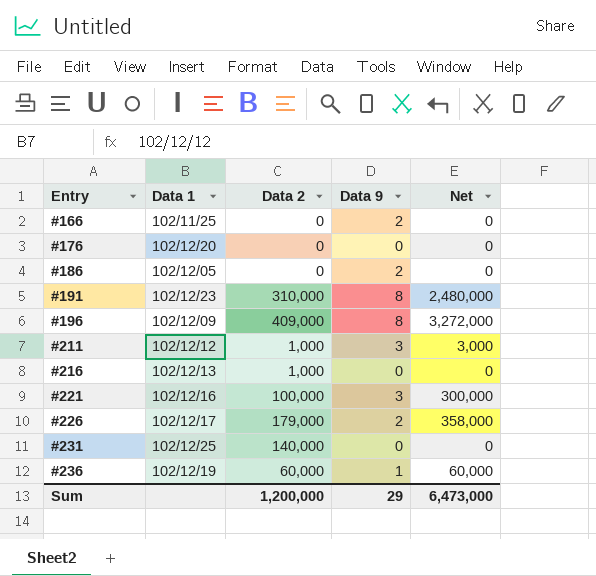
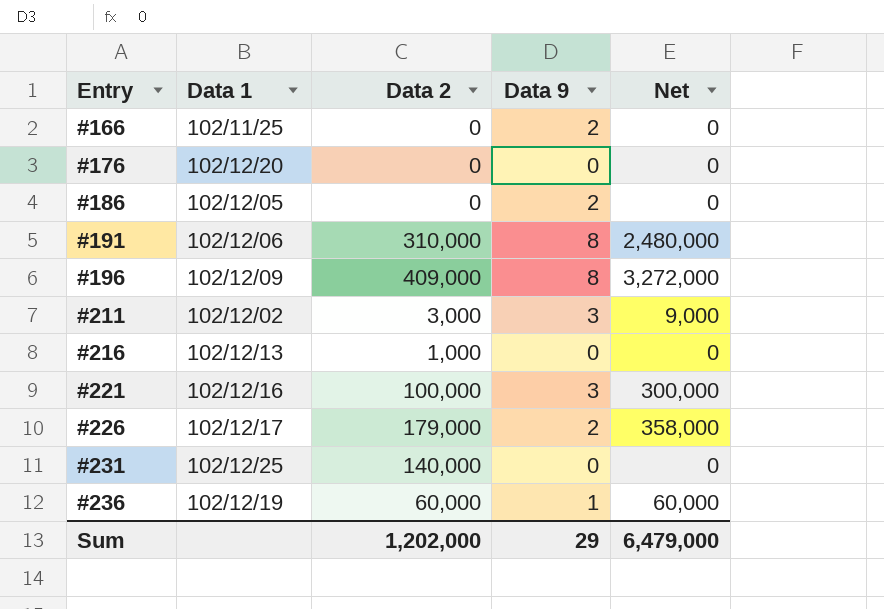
#191 | Data 1: 102/12/23 -> 102/12/06
#211 | Data 1: 102/12/12 -> 102/12/02
#211 | Data 2: 1,000 -> 3,000
#211 | Net: 3,000 -> 9,000
Sum | Data 2: 1,200,000 -> 1,202,000
Sum | Net: 6,473,000 -> 6,479,000

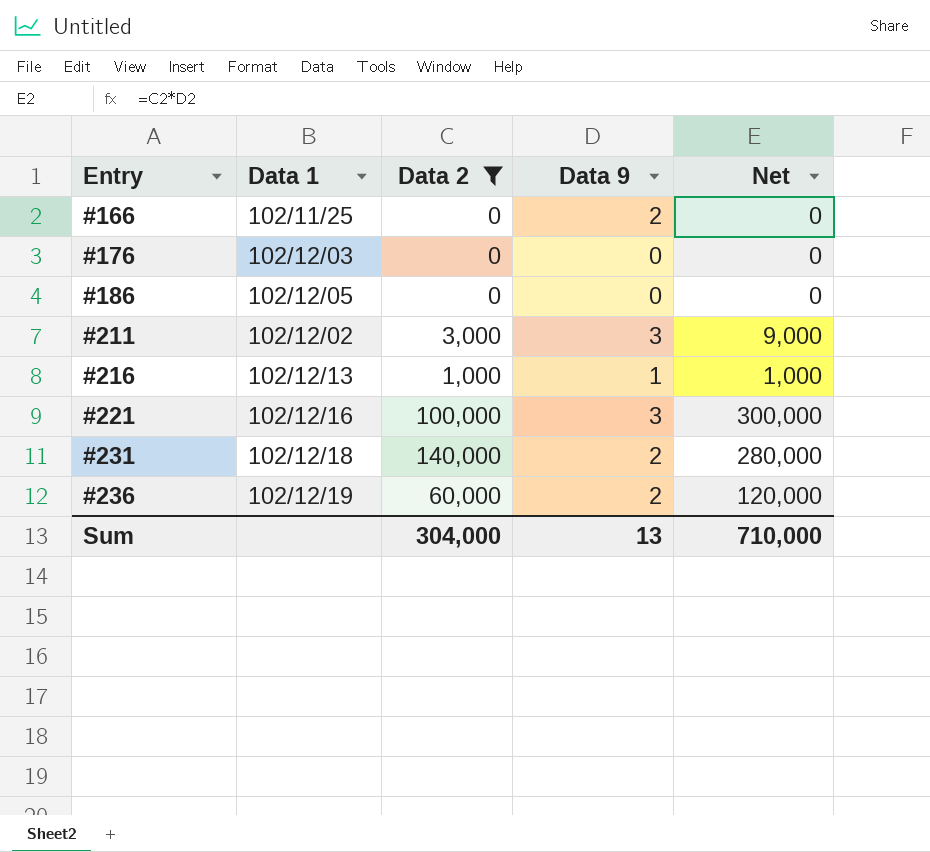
filter: none -> Data 2 <= 140,000
#176 | Data 1: 102/12/20 -> 102/12/03
#186 | Data 9: 2 -> 0
#216 | Data 9: 0 -> 1
#216 | Net: 0 -> 1,000
#231 | Data 1: 102/12/25 -> 102/12/18
#231 | Data 9: 0 -> 2
#231 | Net: 0 -> 280,000
#236 | Data 9: 1 -> 2
#236 | Net: 60,000 -> 120,000
Sum | Data 2: 1,202,000 -> 304,000
Sum | Data 9: 29 -> 13
Sum | Net: 6,479,000 -> 710,000

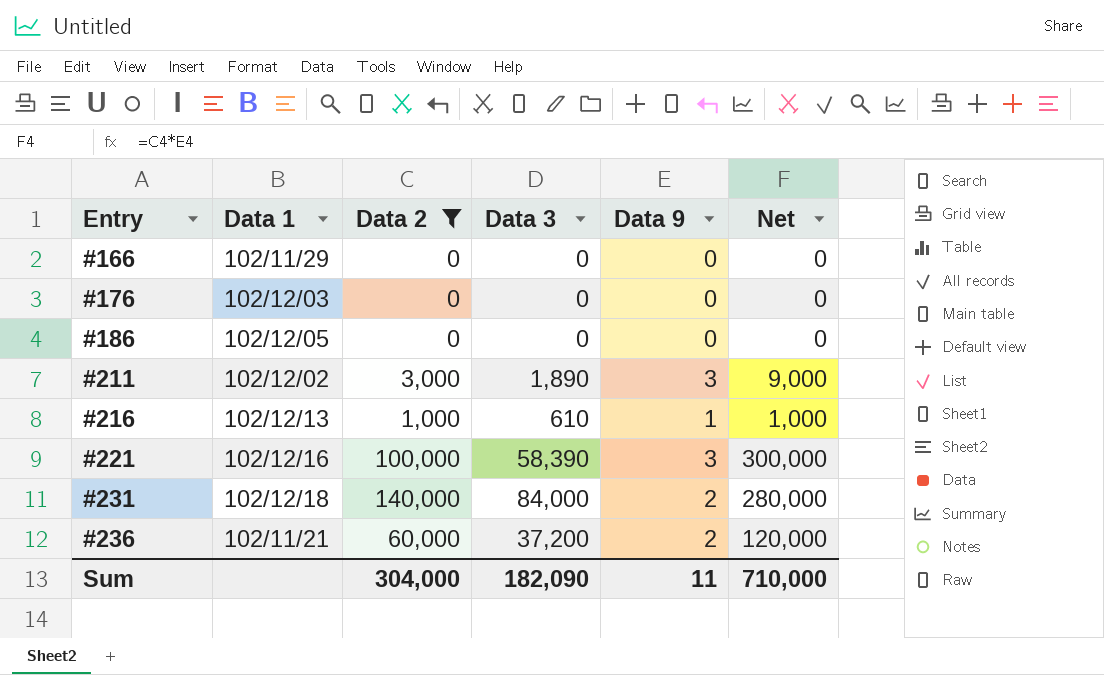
column Data 3 | position: none -> 4
#166 | Data 1: 102/11/25 -> 102/11/29
#166 | Data 9: 2 -> 0
#236 | Data 1: 102/12/19 -> 102/11/21
Sum | Data 9: 13 -> 11

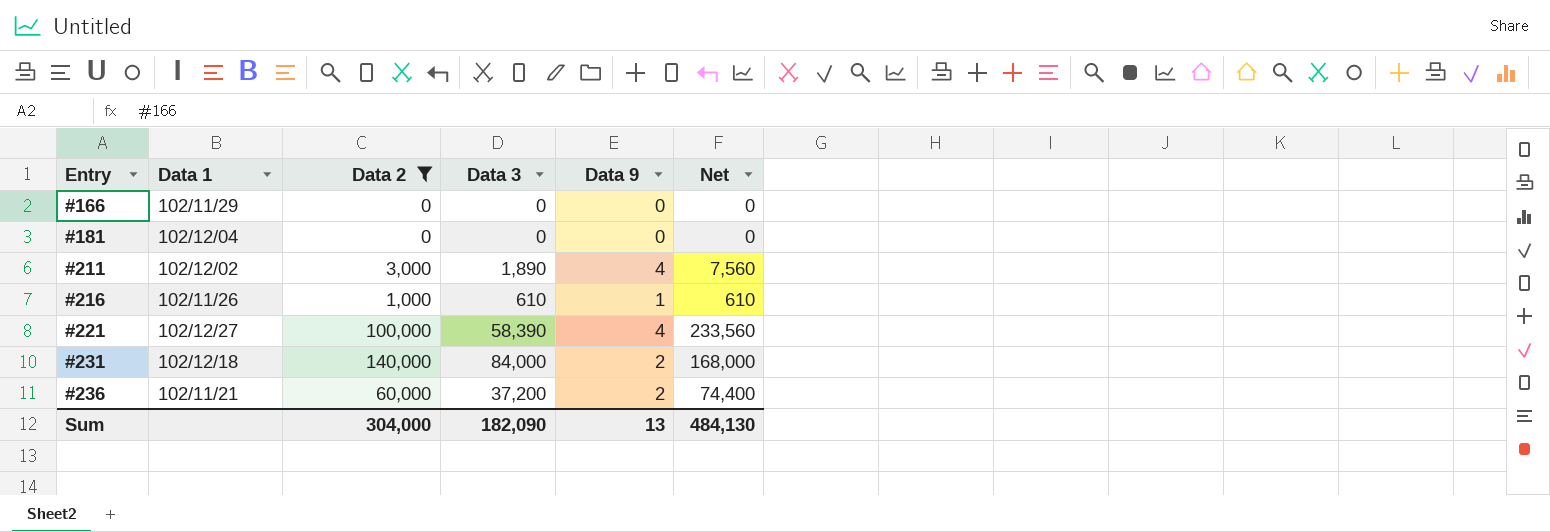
column Net | formula: [Data 2] * [Data 9] -> [Data 3] * [Data 9]
row #176: 102/12/03 | 0 | 0 | 0 | 0 -> none
row #186: 102/12/05 | 0 | 0 | 0 | 0 -> none
row #181: none -> 102/12/04 | 0 | 0 | 0 | 0
#211 | Data 9: 3 -> 4
#216 | Data 1: 102/12/13 -> 102/11/26
#221 | Data 1: 102/12/16 -> 102/12/27
#221 | Data 9: 3 -> 4
Sum | Data 9: 11 -> 13
Sum | Net: 710,000 -> 484,130

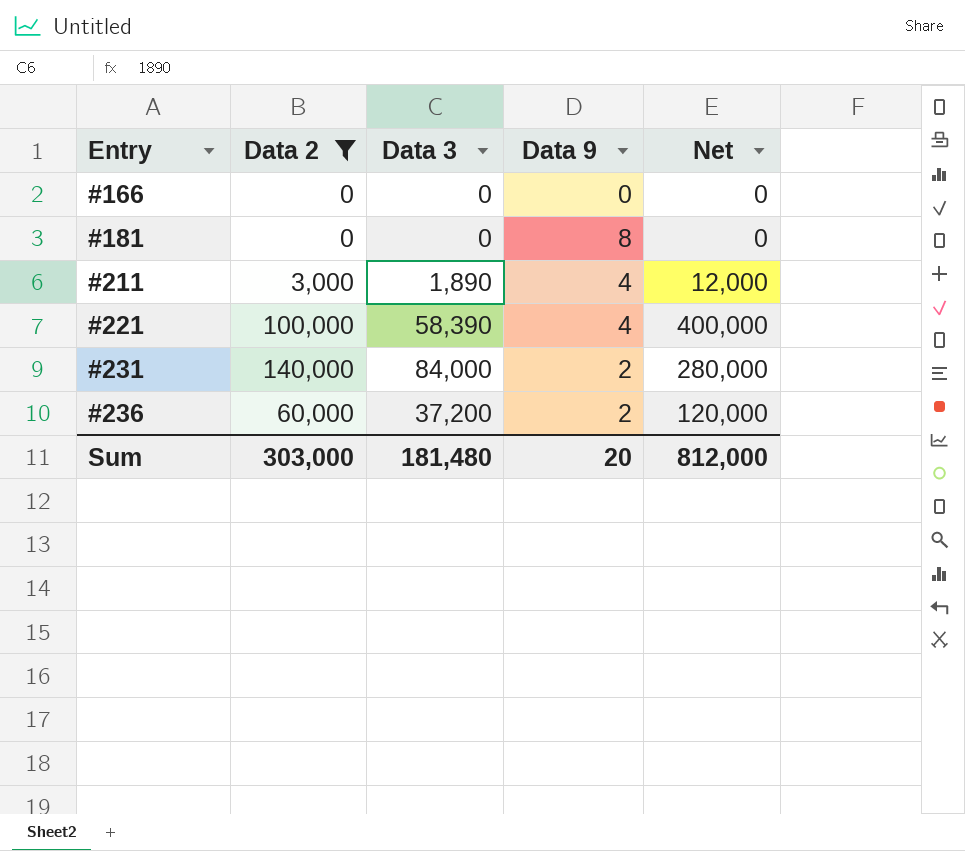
column Data 1 | position: 2 -> none
column Net | formula: [Data 3] * [Data 9] -> [Data 2] * [Data 9]
row #216: 102/11/26 | 1,000 | 610 | 1 | 610 -> none
#181 | Data 9: 0 -> 8
Sum | Data 2: 304,000 -> 303,000
Sum | Data 3: 182,090 -> 181,480
Sum | Data 9: 13 -> 20
Sum | Net: 484,130 -> 812,000

